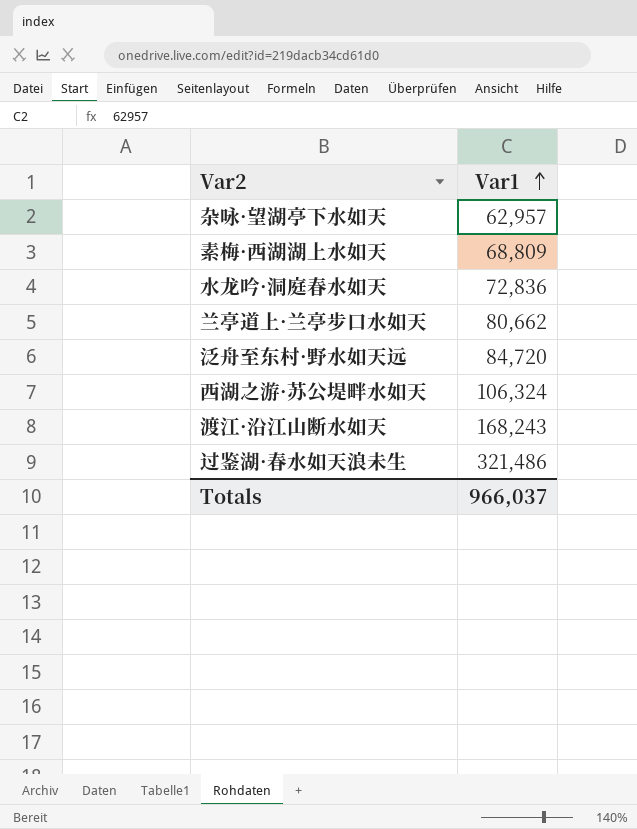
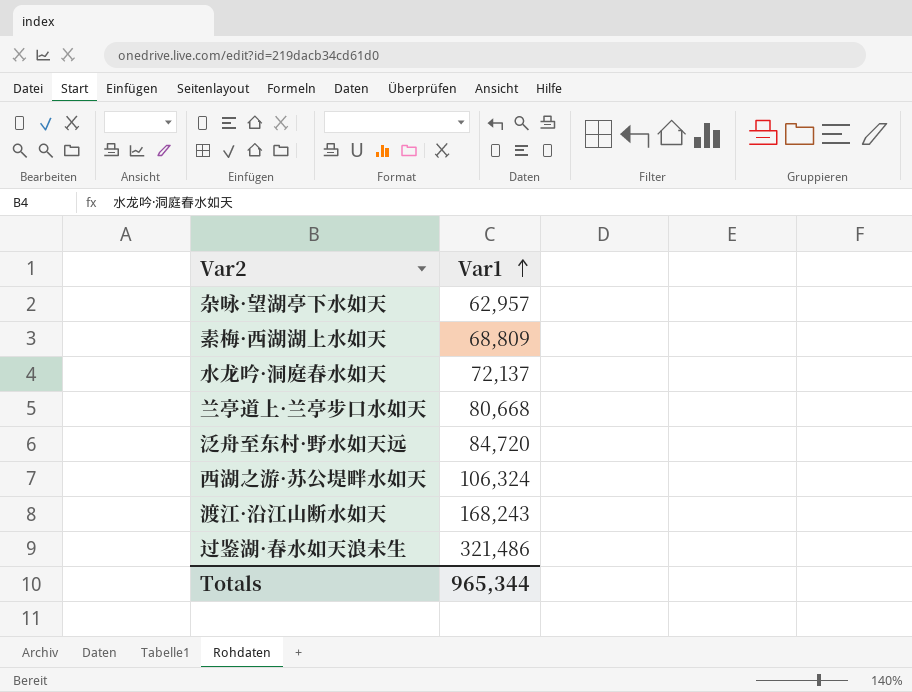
水龙吟·洞庭春水如天 | Var1: 72,836 -> 72,137
兰亭道上·兰亭步口水如天 | Var1: 80,662 -> 80,668
Totals | Var1: 966,037 -> 965,344

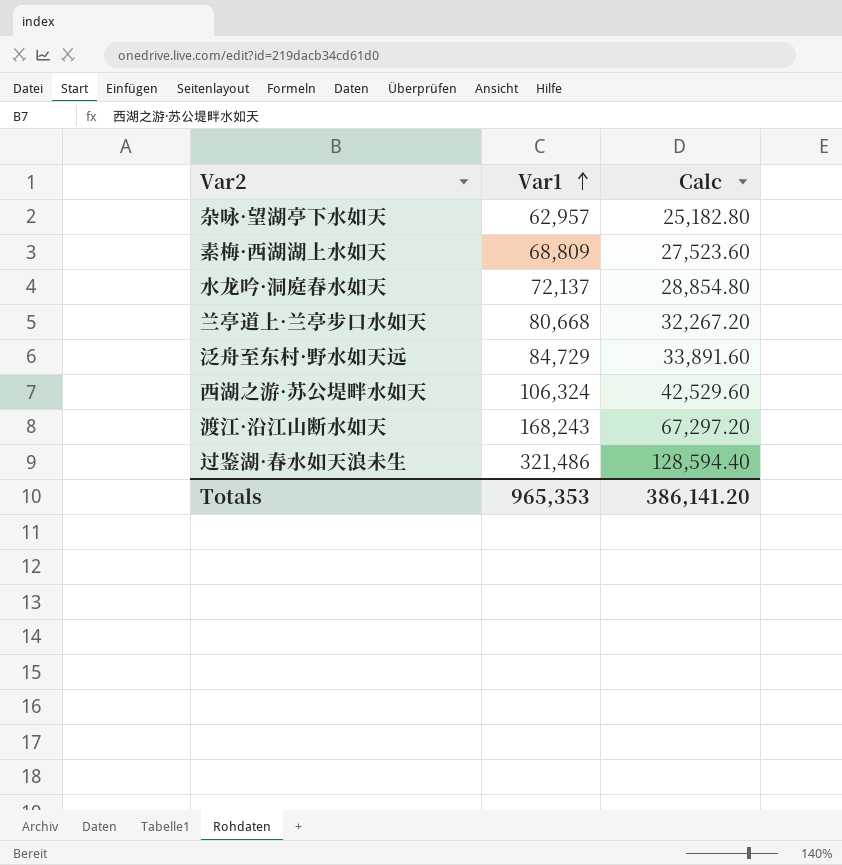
column Calc | formula: none -> [Var1] * 0.4
泛舟至东村·野水如天远 | Var1: 84,720 -> 84,729
Totals | Var1: 965,344 -> 965,353

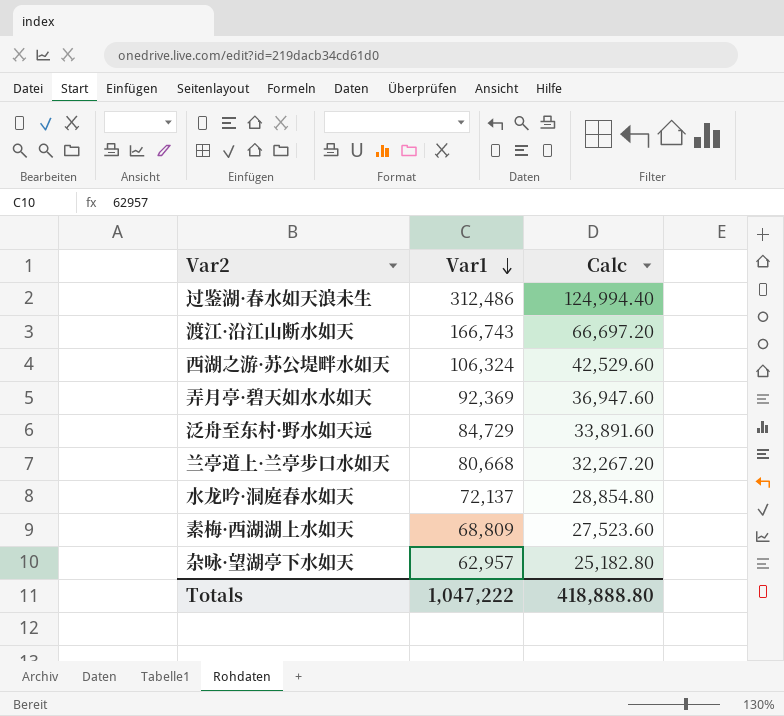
row order: Var1 ascending -> Var1 descending
过鉴湖·春水如天浪未生 | Var1: 321,486 -> 312,486
过鉴湖·春水如天浪未生 | Calc: 128,594.40 -> 124,994.40
渡江·沿江山断水如天 | Var1: 168,243 -> 166,743
渡江·沿江山断水如天 | Calc: 67,297.20 -> 66,697.20
row 弄月亭·碧天如水水如天: none -> 92,369 | 36,947.60
Totals | Var1: 965,353 -> 1,047,222
Totals | Calc: 386,141.20 -> 418,888.80

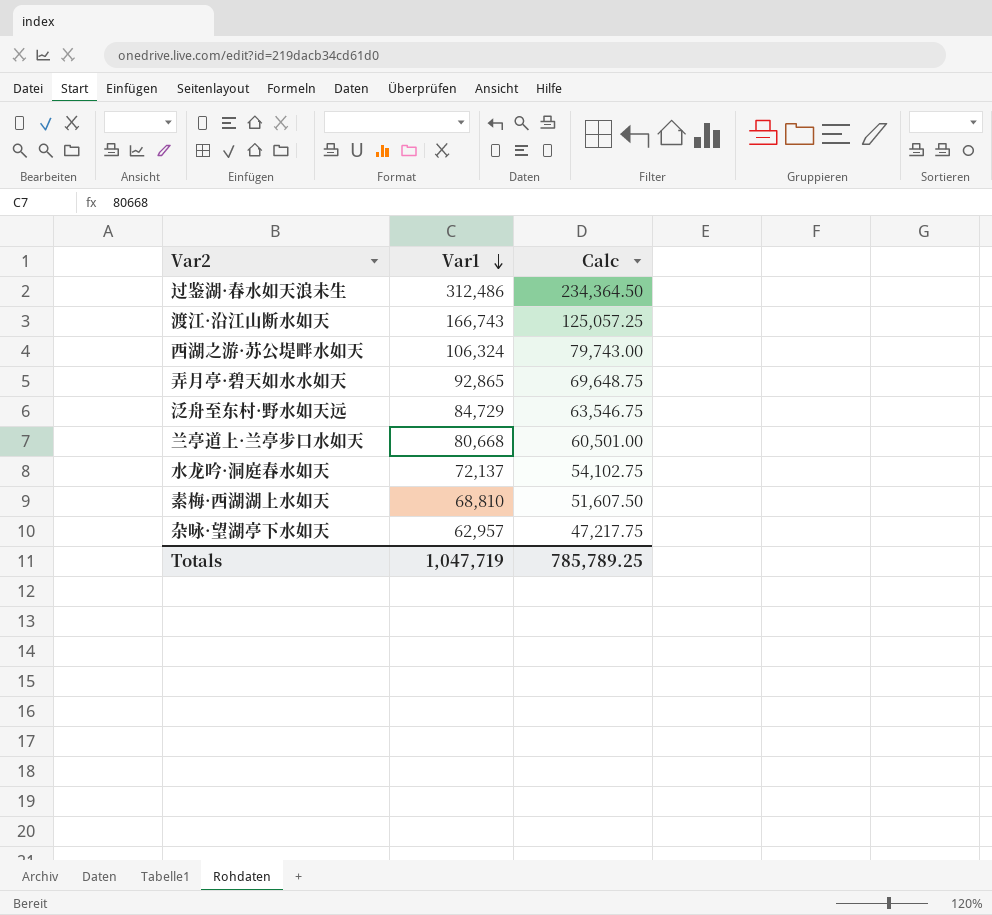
column Calc | formula: [Var1] * 0.4 -> [Var1] * 0.75
弄月亭·碧天如水水如天 | Var1: 92,369 -> 92,865
素梅·西湖湖上水如天 | Var1: 68,809 -> 68,810
Totals | Var1: 1,047,222 -> 1,047,719
Totals | Calc: 418,888.80 -> 785,789.25

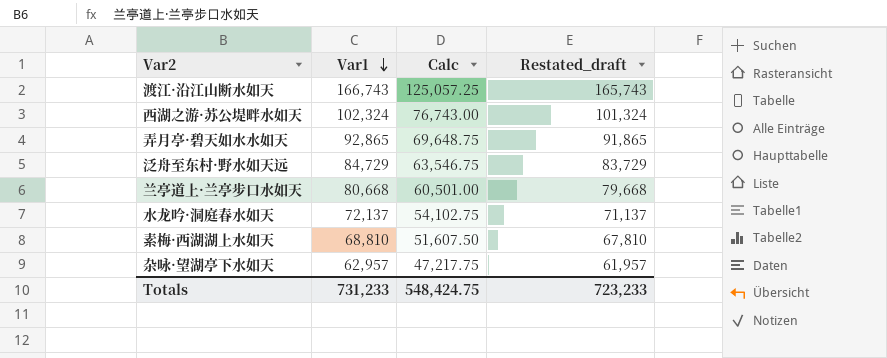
column Restated_draft | formula: none -> [Var1] - 1000
row 过鉴湖·春水如天浪未生: 312,486 | 234,364.50 -> none
西湖之游·苏公堤畔水如天 | Var1: 106,324 -> 102,324
西湖之游·苏公堤畔水如天 | Calc: 79,743.00 -> 76,743.00
Totals | Var1: 1,047,719 -> 731,233
Totals | Calc: 785,789.25 -> 548,424.75

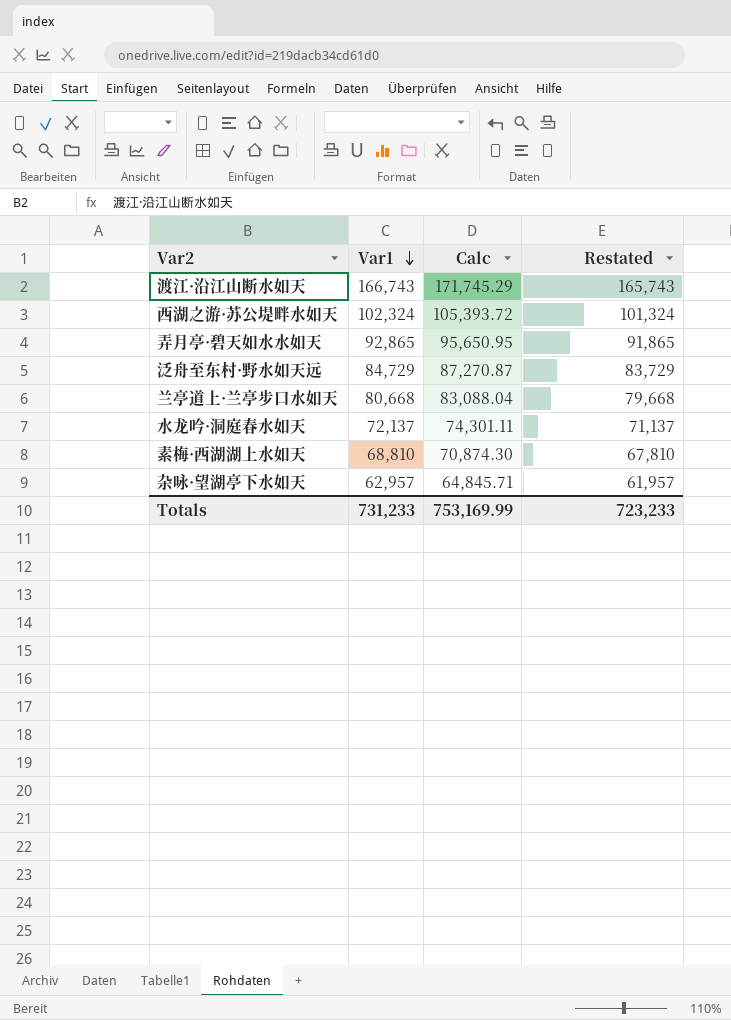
column Calc | formula: [Var1] * 0.75 -> [Var1] * 1.03
column name: Restated_draft -> Restated
Totals | Calc: 548,424.75 -> 753,169.99

